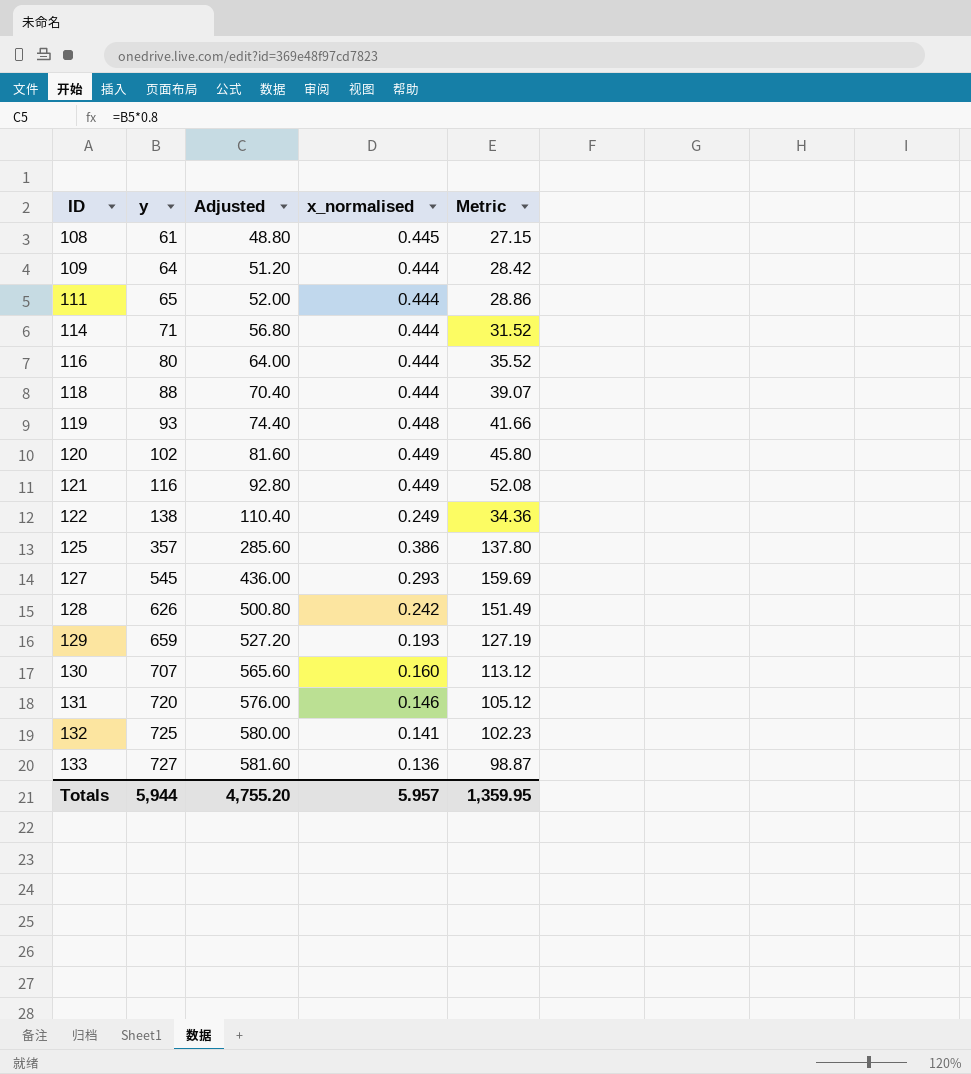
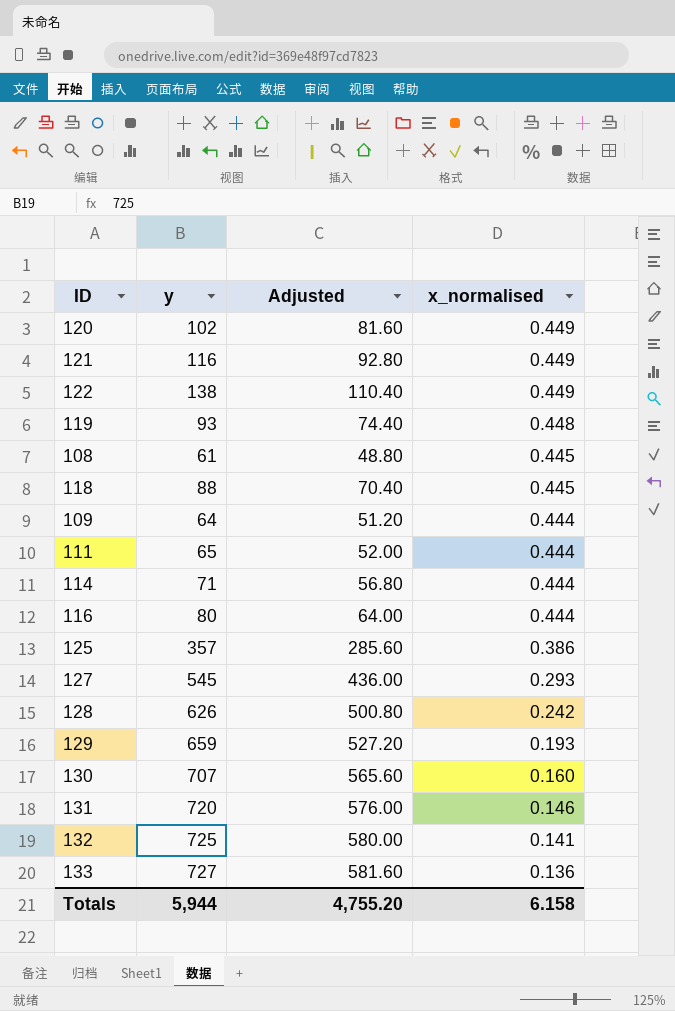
row order: ID ascending -> x_normalised descending
column Metric | formula: [y] * [x_normalised] -> none
122 | x_normalised: 0.249 -> 0.449
118 | x_normalised: 0.444 -> 0.445
Totals | x_normalised: 5.957 -> 6.158

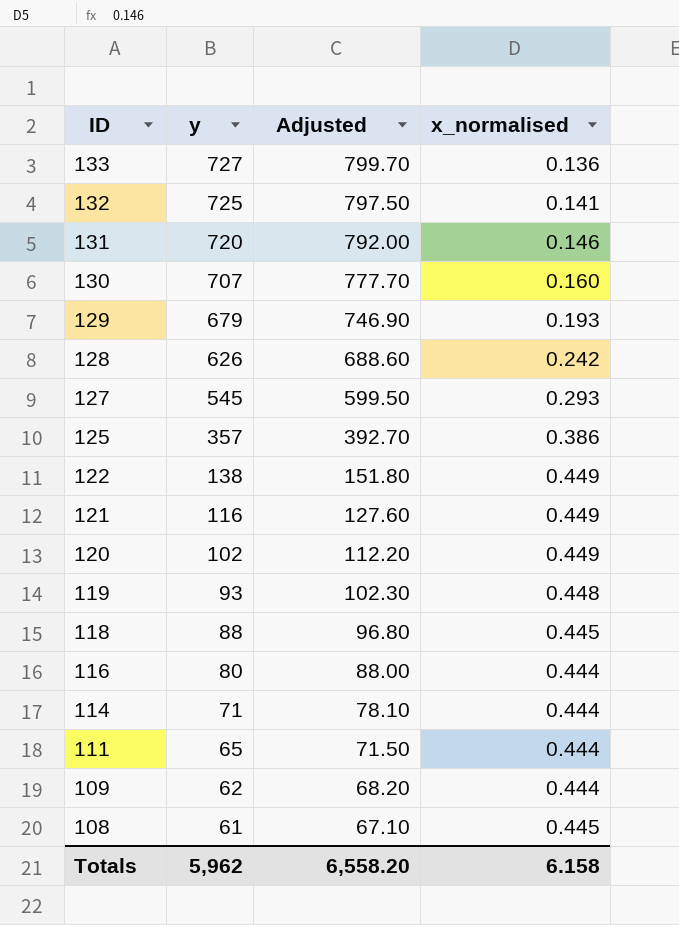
row order: x_normalised descending -> ID descending
column Adjusted | formula: [y] * 0.8 -> [y] * 1.1
129 | y: 659 -> 679
109 | y: 64 -> 62
Totals | y: 5,944 -> 5,962
Totals | Adjusted: 4,755.20 -> 6,558.20

